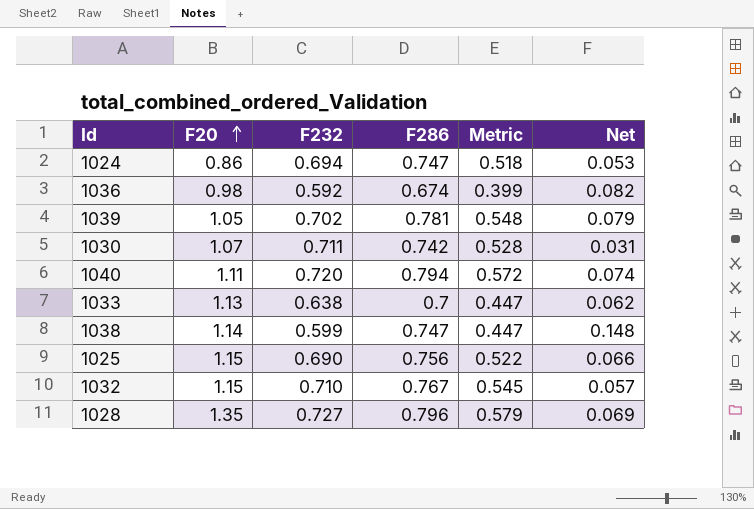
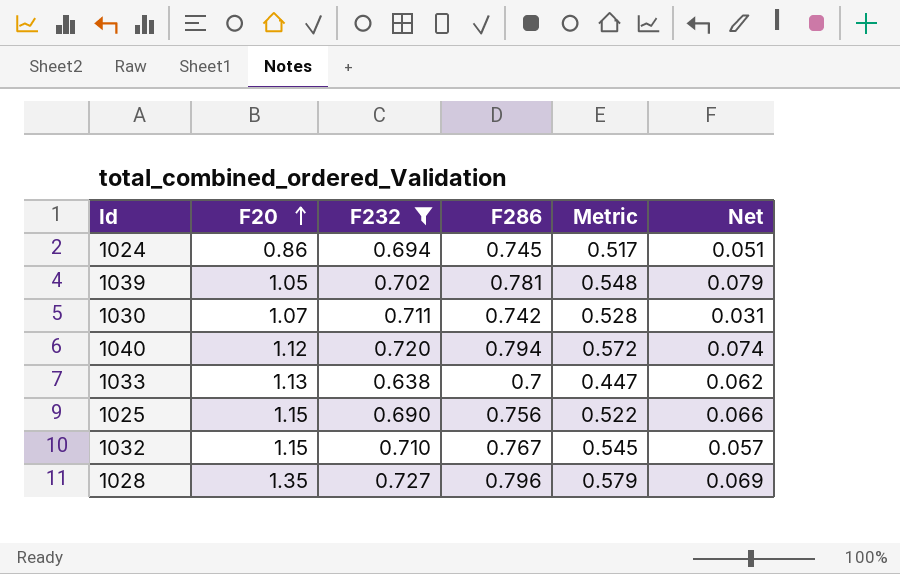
filter: none -> F232 >= 0.638
1024 | F286: 0.747 -> 0.745
1024 | Metric: 0.518 -> 0.517
1024 | Net: 0.053 -> 0.051
1040 | F20: 1.11 -> 1.12

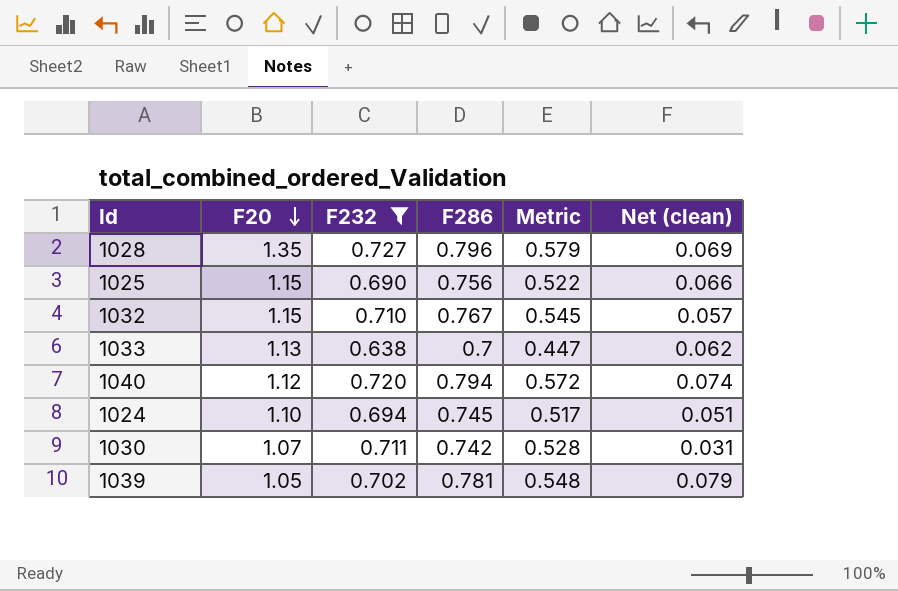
row order: F20 ascending -> F20 descending
column name: Net -> Net (clean)
1024 | F20: 0.86 -> 1.10

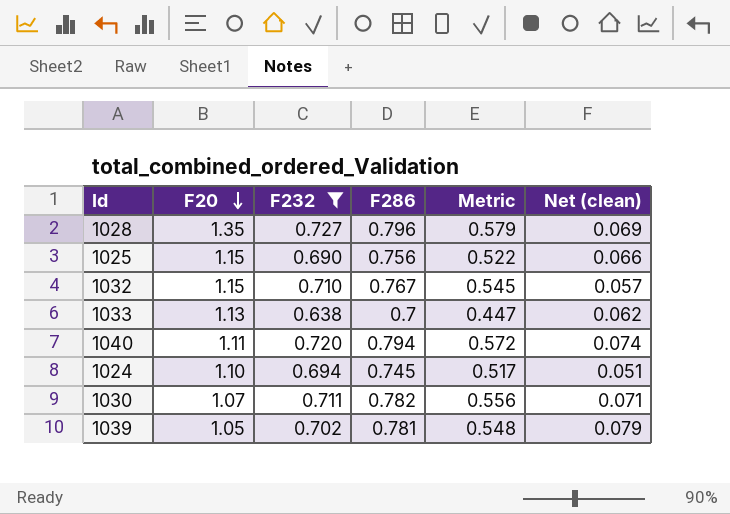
1040 | F20: 1.12 -> 1.11
1030 | F286: 0.742 -> 0.782
1030 | Metric: 0.528 -> 0.556
1030 | Net (clean): 0.031 -> 0.071

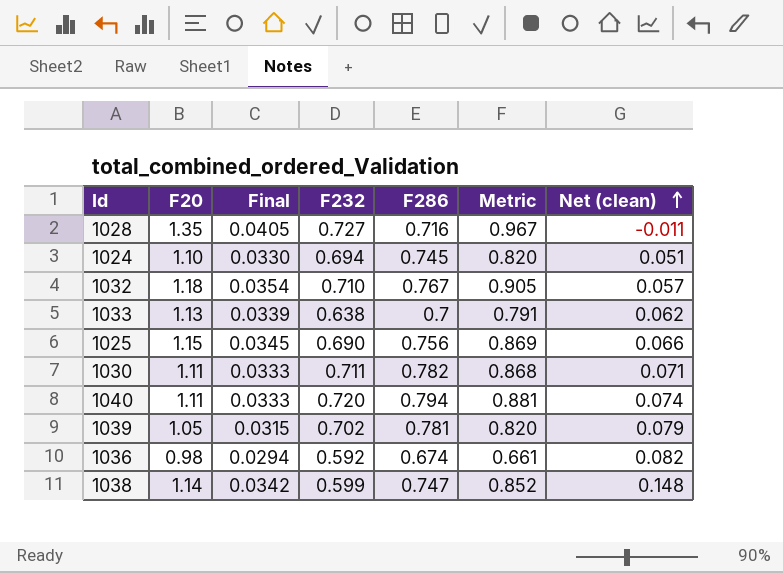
filter: F232 >= 0.638 -> none
row order: F20 descending -> Net (clean) ascending
column Final | formula: none -> [F20] * 0.03
column Metric | formula: [F232] * [F286] -> [F20] * [F286]
1028 | F286: 0.796 -> 0.716
1028 | Net (clean): 0.069 -> -0.011
1032 | F20: 1.15 -> 1.18
1030 | F20: 1.07 -> 1.11

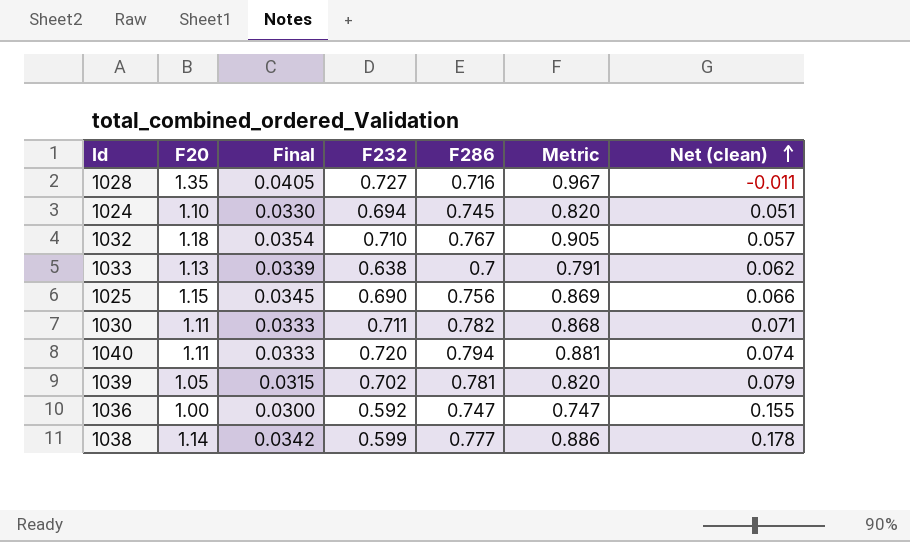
1036 | F20: 0.98 -> 1.00
1036 | Final: 0.0294 -> 0.0300
1036 | F286: 0.674 -> 0.747
1036 | Metric: 0.661 -> 0.747
1036 | Net (clean): 0.082 -> 0.155
1038 | F286: 0.747 -> 0.777
1038 | Metric: 0.852 -> 0.886
1038 | Net (clean): 0.148 -> 0.178

